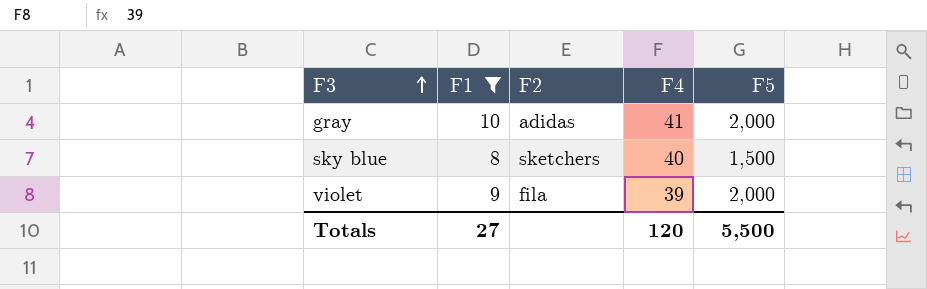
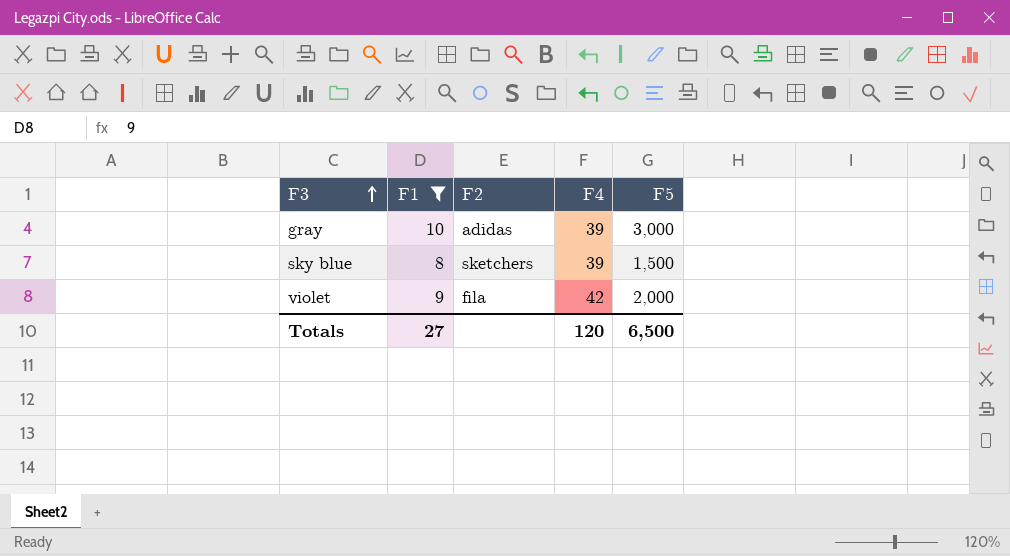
gray | F4: 41 -> 39
gray | F5: 2,000 -> 3,000
sky blue | F4: 40 -> 39
violet | F4: 39 -> 42
Totals | F5: 5,500 -> 6,500

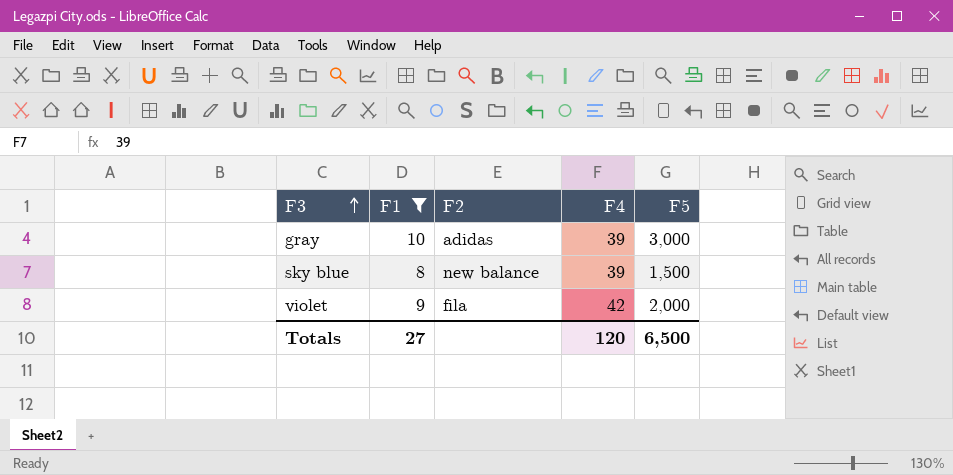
sky blue | F2: sketchers -> new balance

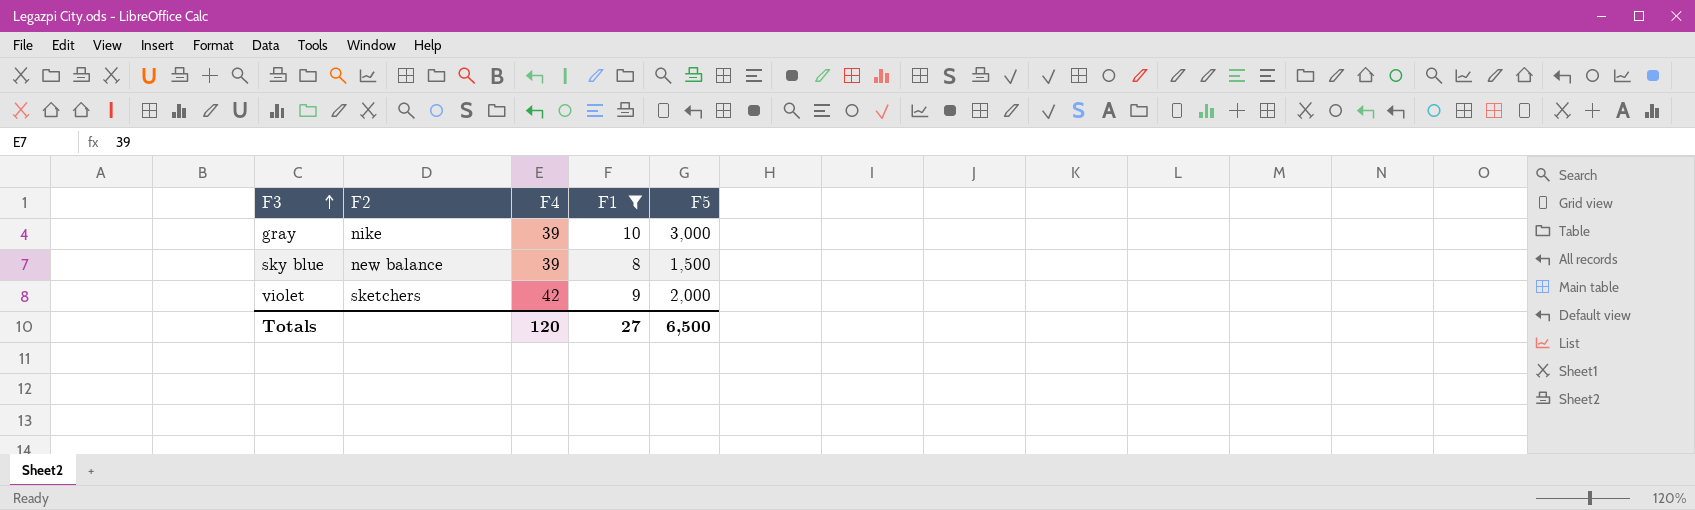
column F1 | position: 2 -> 4
gray | F2: adidas -> nike
violet | F2: fila -> sketchers

